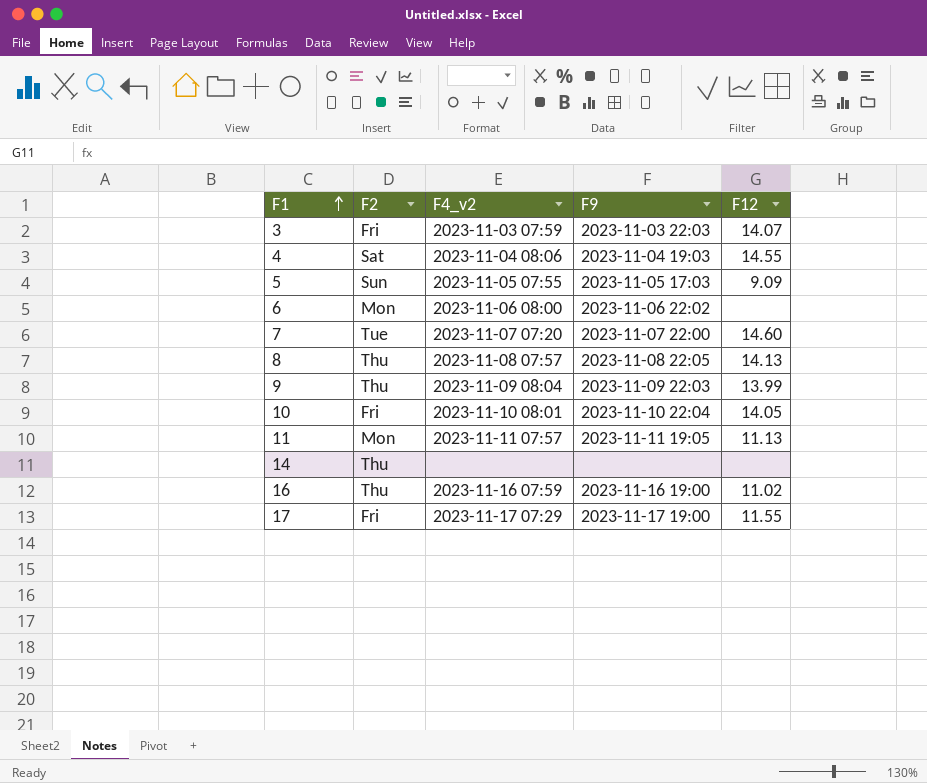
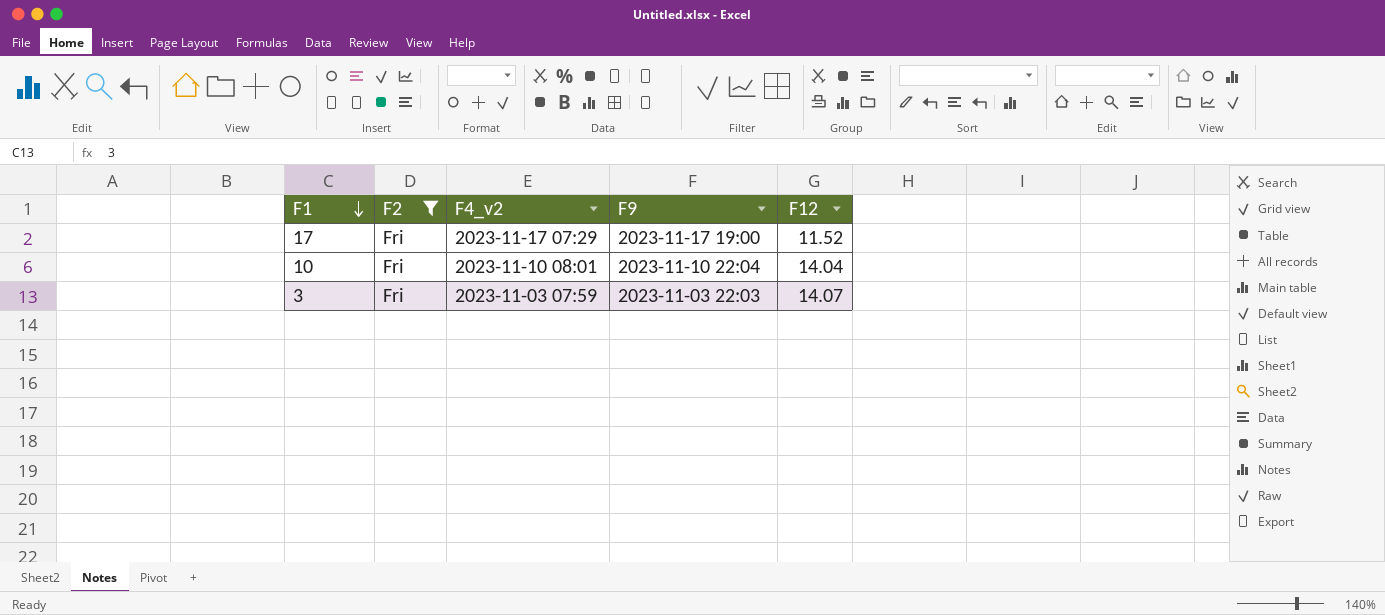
filter: none -> F2 = Fri
row order: F1 ascending -> F1 descending
17 | F12: 11.55 -> 11.52
10 | F12: 14.05 -> 14.04

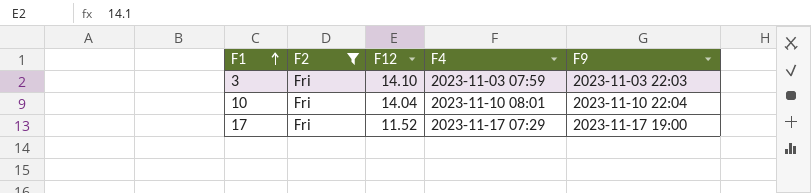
row order: F1 descending -> F1 ascending
column F12 | position: 5 -> 3
column name: F4_v2 -> F4
3 | F12: 14.07 -> 14.10

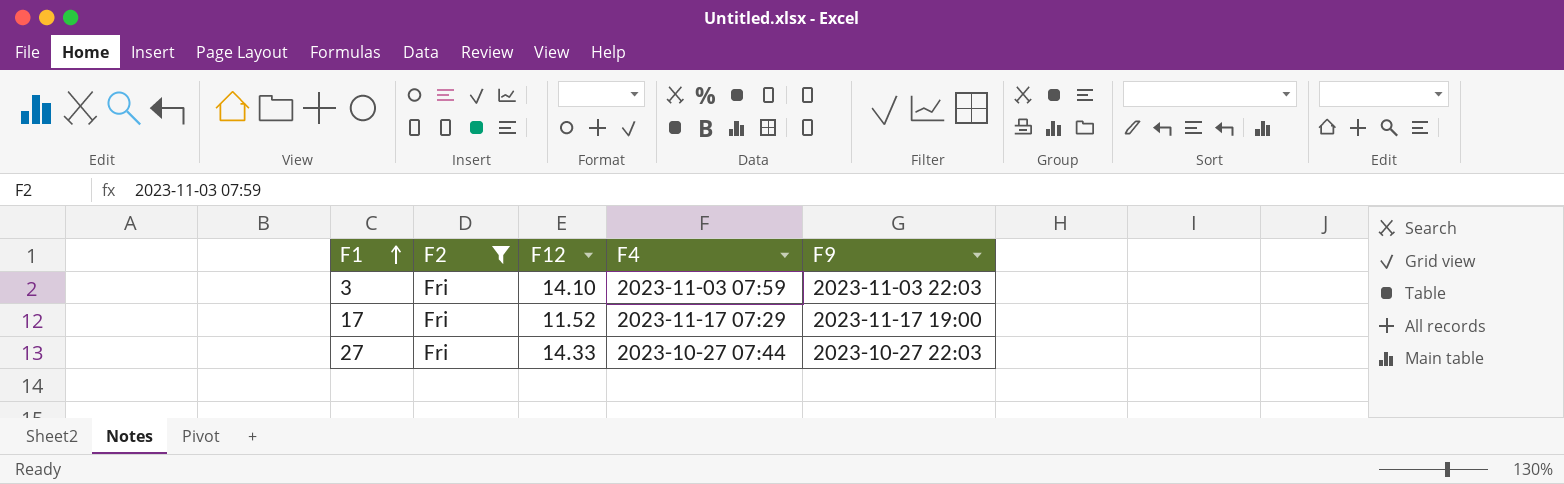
row 10: Fri | 14.04 | 2023-11-10 08:01 | 2023-11-10 22:04 -> none
row 27: none -> Fri | 14.33 | 2023-10-27 07:44 | 2023-10-27 22:03

